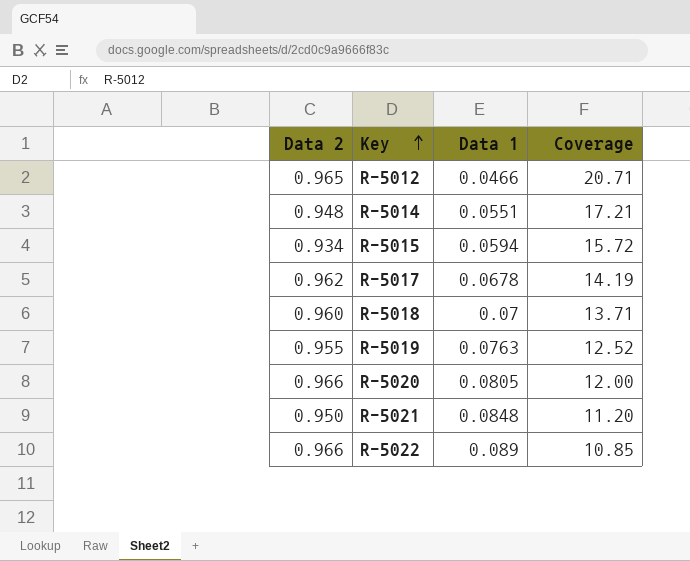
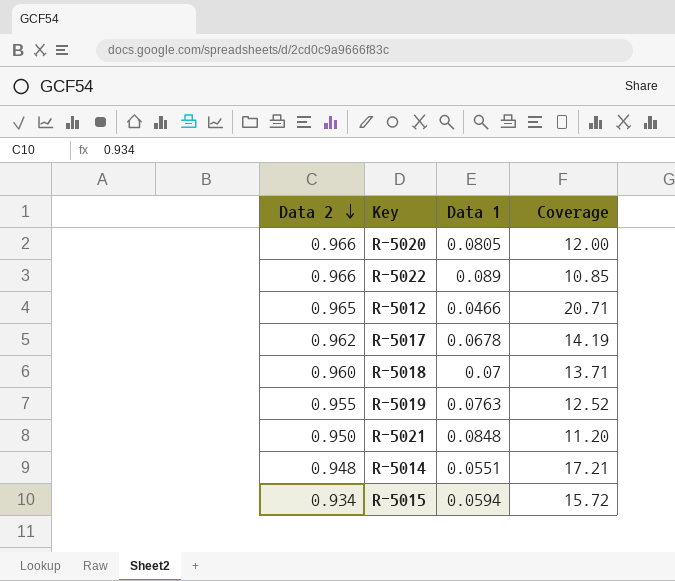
row order: Key ascending -> Data 2 descending

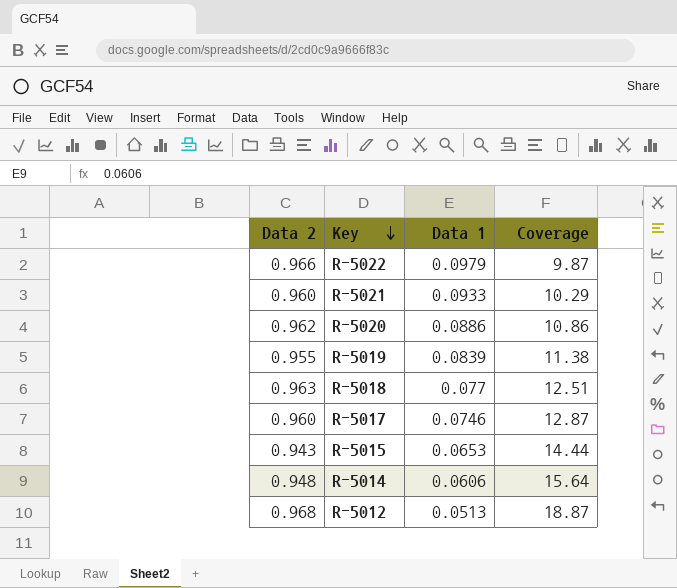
row order: Data 2 descending -> Key descending
R-5022 | Data 1: 0.089 -> 0.0979
R-5022 | Coverage: 10.85 -> 9.87
R-5021 | Data 2: 0.950 -> 0.960
R-5021 | Data 1: 0.0848 -> 0.0933
R-5021 | Coverage: 11.20 -> 10.29
R-5020 | Data 2: 0.966 -> 0.962
R-5020 | Data 1: 0.0805 -> 0.0886
R-5020 | Coverage: 12.00 -> 10.86
R-5019 | Data 1: 0.0763 -> 0.0839
R-5019 | Coverage: 12.52 -> 11.38
R-5018 | Data 2: 0.960 -> 0.963
R-5018 | Data 1: 0.07 -> 0.077
R-5018 | Coverage: 13.71 -> 12.51
R-5017 | Data 2: 0.962 -> 0.960
R-5017 | Data 1: 0.0678 -> 0.0746
R-5017 | Coverage: 14.19 -> 12.87
R-5015 | Data 2: 0.934 -> 0.943
R-5015 | Data 1: 0.0594 -> 0.0653
R-5015 | Coverage: 15.72 -> 14.44
R-5014 | Data 1: 0.0551 -> 0.0606
R-5014 | Coverage: 17.21 -> 15.64
R-5012 | Data 2: 0.965 -> 0.968
R-5012 | Data 1: 0.0466 -> 0.0513
R-5012 | Coverage: 20.71 -> 18.87

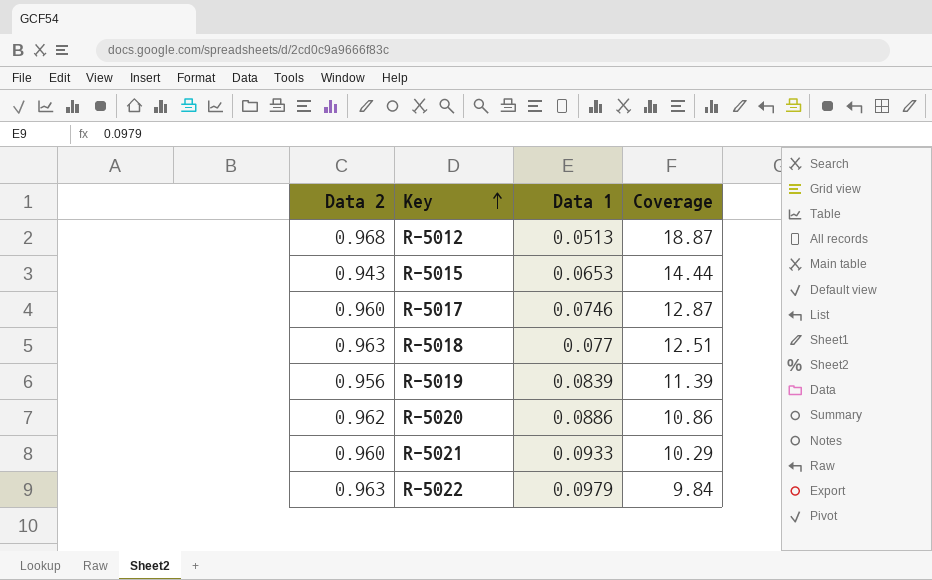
row order: Key descending -> Key ascending
row R-5014: 0.948 | 0.0606 | 15.64 -> none
R-5019 | Data 2: 0.955 -> 0.956
R-5019 | Coverage: 11.38 -> 11.39
R-5022 | Data 2: 0.966 -> 0.963
R-5022 | Coverage: 9.87 -> 9.84

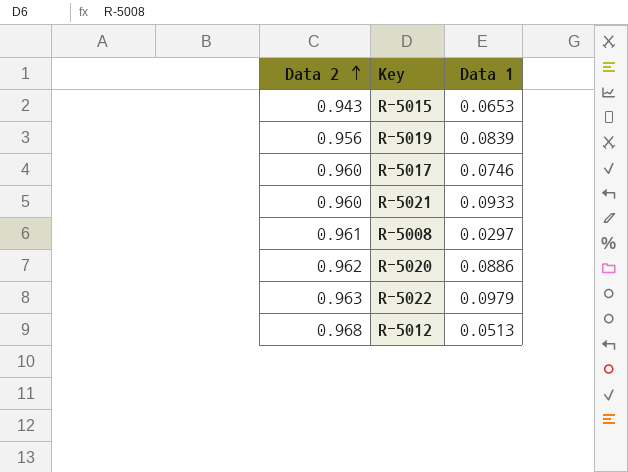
row order: Key ascending -> Data 2 ascending
column Coverage | formula: [Data 2] / [Data 1] -> none
row R-5018: 0.963 | 0.077 | 12.51 -> none
row R-5008: none -> 0.961 | 0.0297

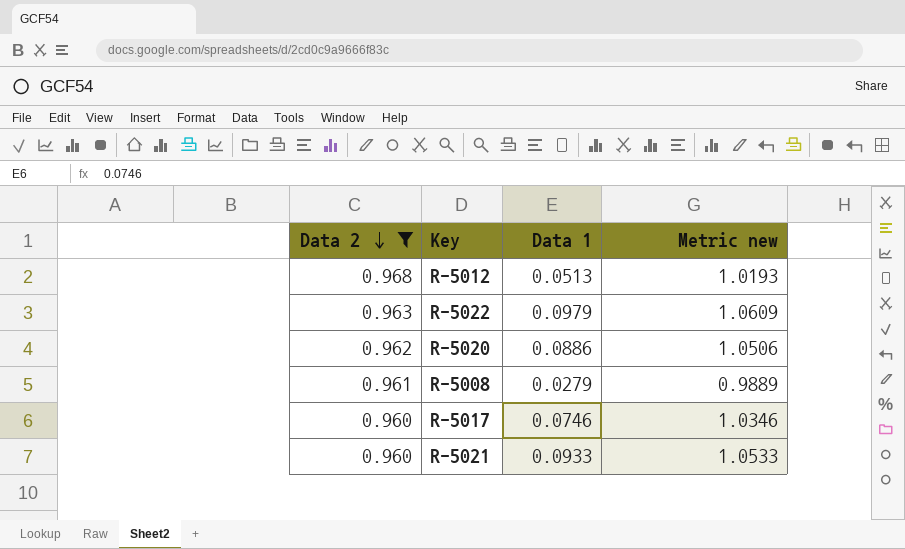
filter: none -> Data 2 >= 0.960
row order: Data 2 ascending -> Data 2 descending
column Metric new | formula: none -> [Data 2] + [Data 1]
R-5008 | Data 1: 0.0297 -> 0.0279

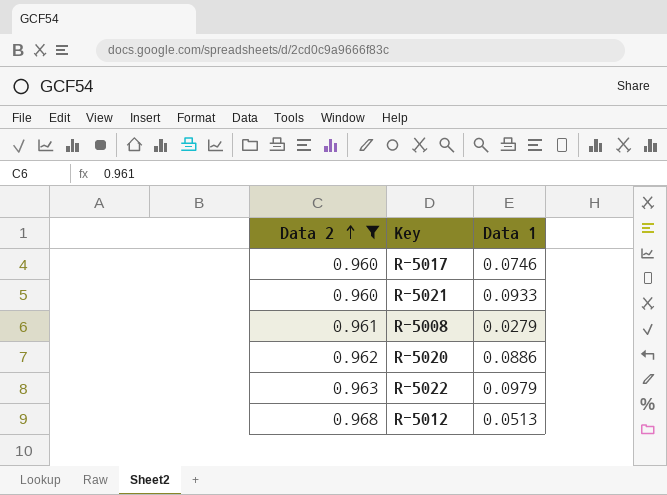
row order: Data 2 descending -> Data 2 ascending
column Metric new | formula: [Data 2] + [Data 1] -> none

